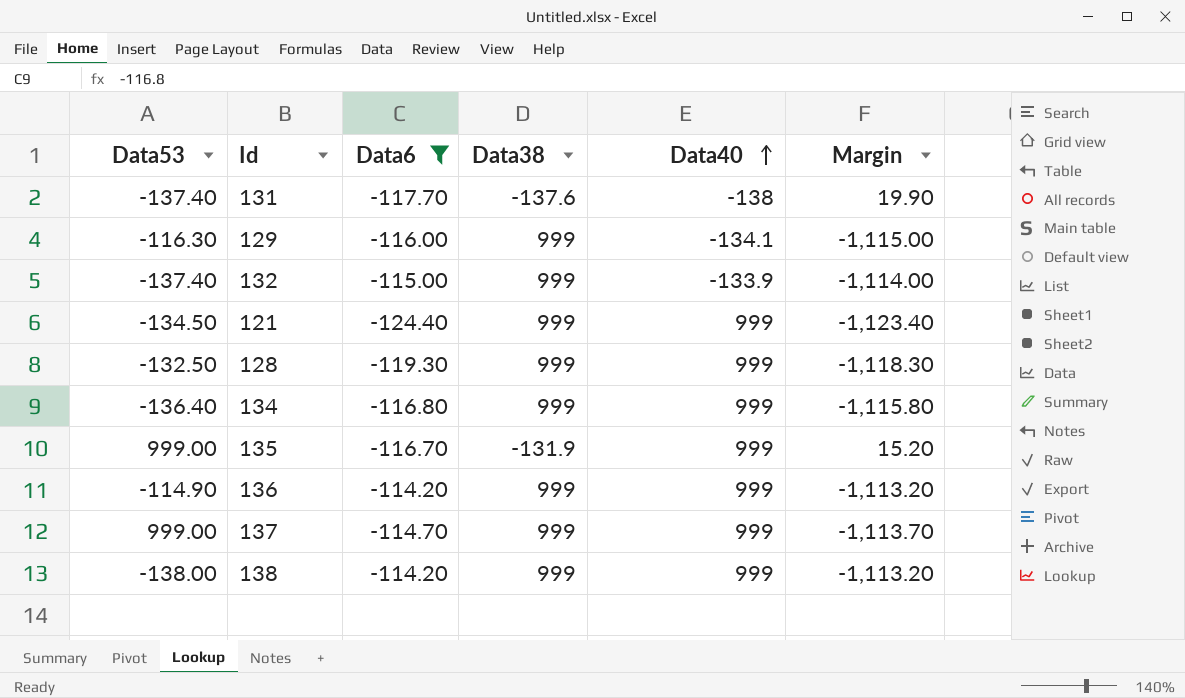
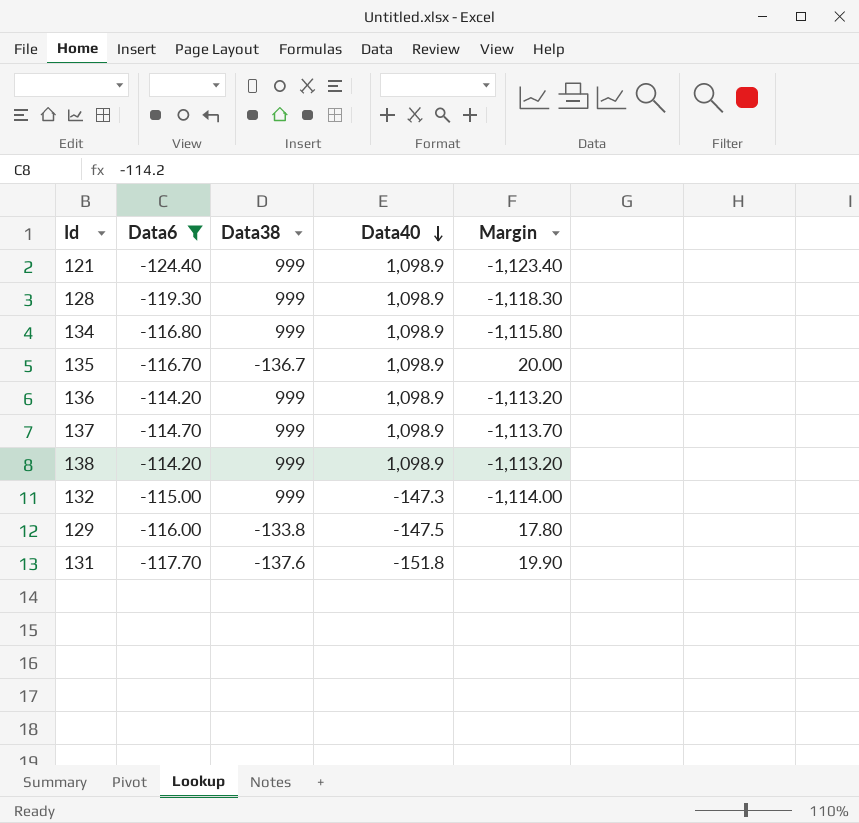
row order: Data40 ascending -> Data40 descending
column Data53 | position: 1 -> none
121 | Data40: 999 -> 1,098.9
128 | Data40: 999 -> 1,098.9
134 | Data40: 999 -> 1,098.9
135 | Data38: -131.9 -> -136.7
135 | Data40: 999 -> 1,098.9
135 | Margin: 15.20 -> 20.00
136 | Data40: 999 -> 1,098.9
137 | Data40: 999 -> 1,098.9
138 | Data40: 999 -> 1,098.9
132 | Data40: -133.9 -> -147.3
129 | Data38: 999 -> -133.8
129 | Data40: -134.1 -> -147.5
129 | Margin: -1,115.00 -> 17.80
131 | Data40: -138 -> -151.8

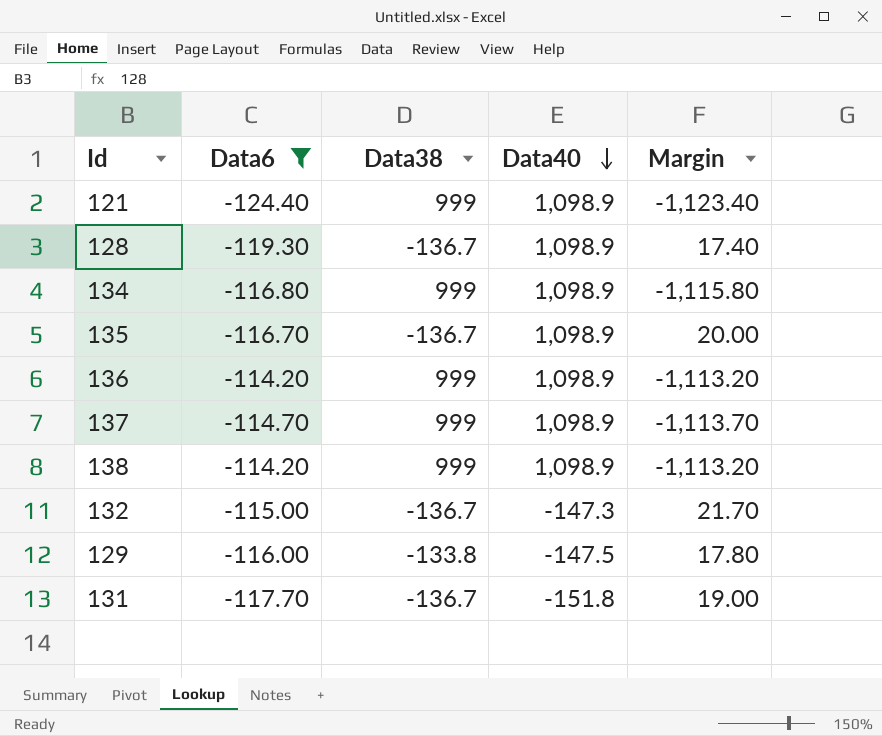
128 | Data38: 999 -> -136.7
128 | Margin: -1,118.30 -> 17.40
132 | Data38: 999 -> -136.7
132 | Margin: -1,114.00 -> 21.70
131 | Data38: -137.6 -> -136.7
131 | Margin: 19.90 -> 19.00

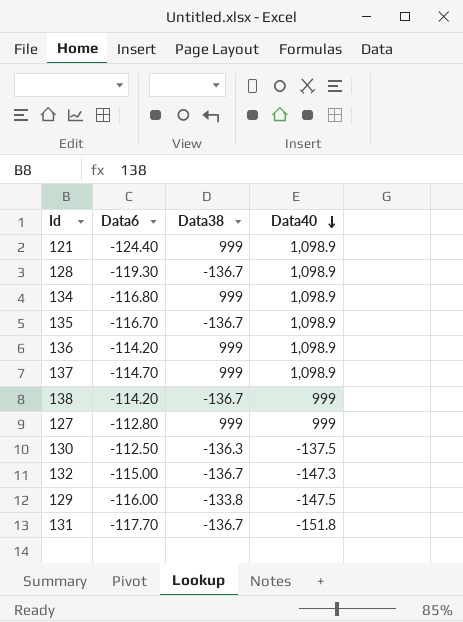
filter: Data6 <= -114.20 -> none
column Margin | formula: [Data6] - [Data38] -> none
138 | Data38: 999 -> -136.7
138 | Data40: 1,098.9 -> 999

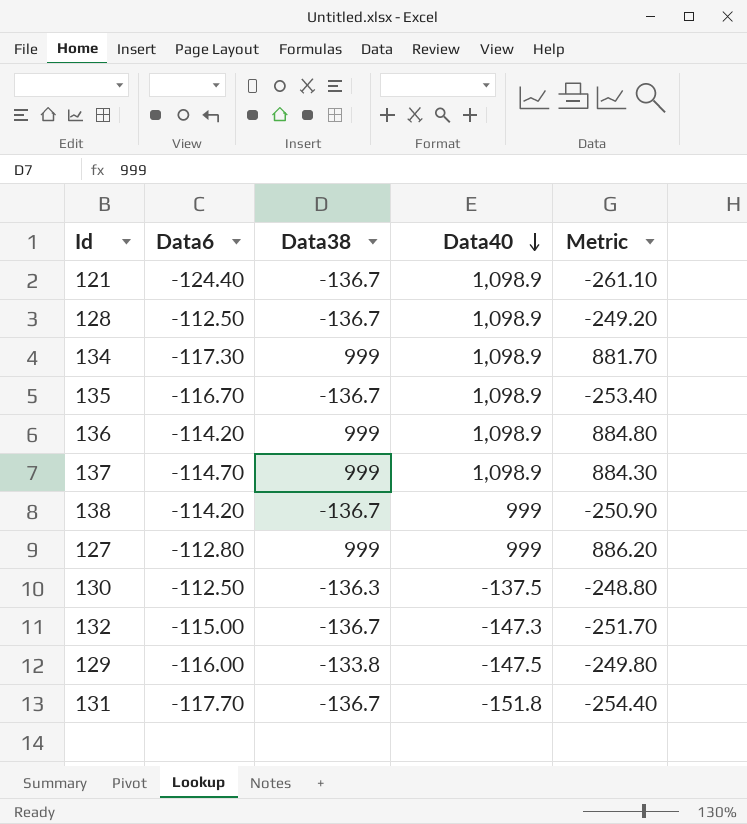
column Metric | formula: none -> [Data6] + [Data38]
121 | Data38: 999 -> -136.7
128 | Data6: -119.30 -> -112.50
134 | Data6: -116.80 -> -117.30

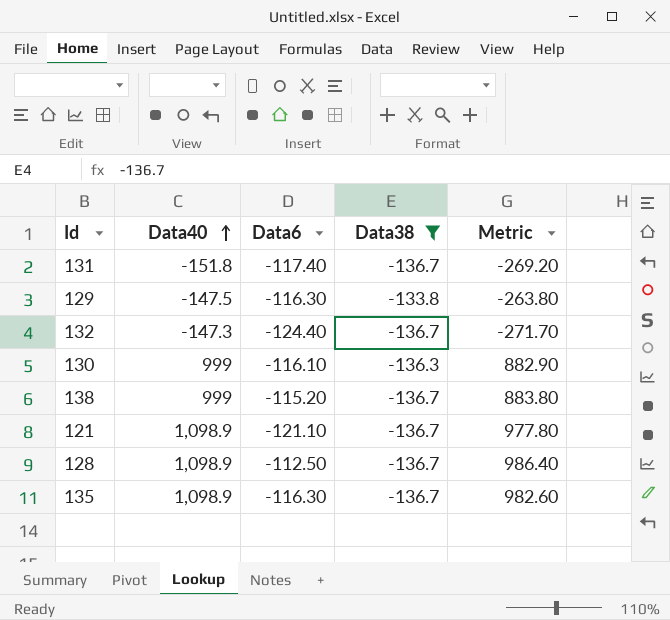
filter: none -> Data38 != 999
row order: Data40 descending -> Data40 ascending
column Data40 | position: 4 -> 2
column Metric | formula: [Data6] + [Data38] -> [Data40] + [Data6]
131 | Data6: -117.70 -> -117.40
129 | Data6: -116.00 -> -116.30
132 | Data6: -115.00 -> -124.40
130 | Data40: -137.5 -> 999
130 | Data6: -112.50 -> -116.10
138 | Data6: -114.20 -> -115.20
121 | Data6: -124.40 -> -121.10
135 | Data6: -116.70 -> -116.30

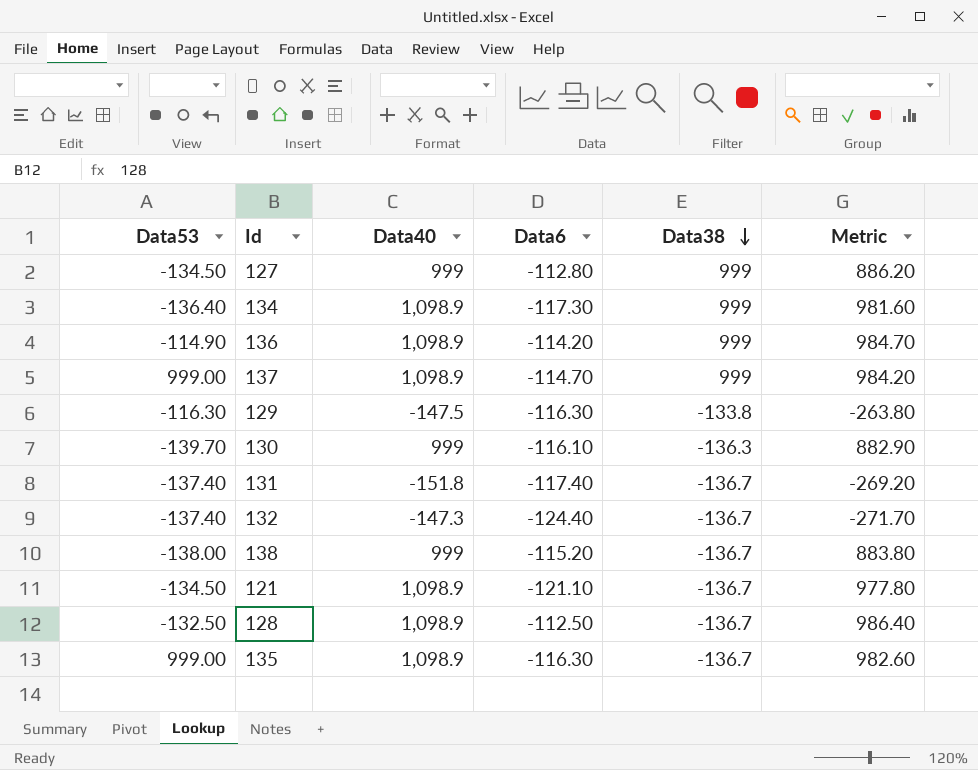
filter: Data38 != 999 -> none
row order: Data40 ascending -> Data38 descending
column Data53 | position: none -> 1

